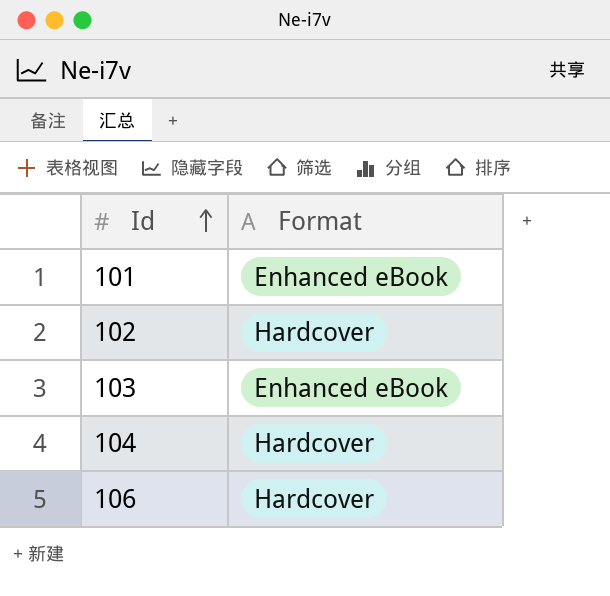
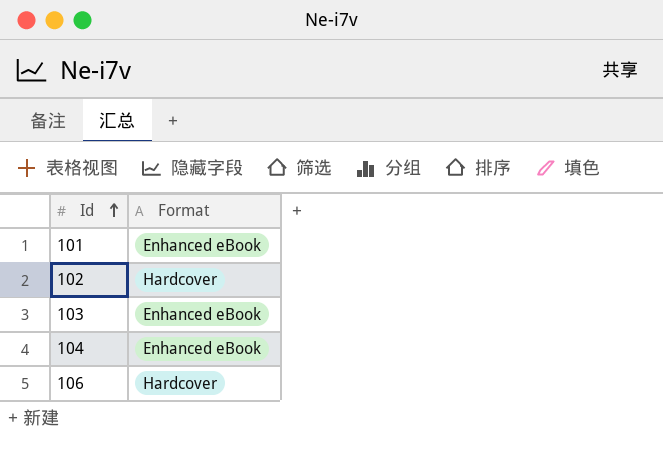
104 | Format: Hardcover -> Enhanced eBook

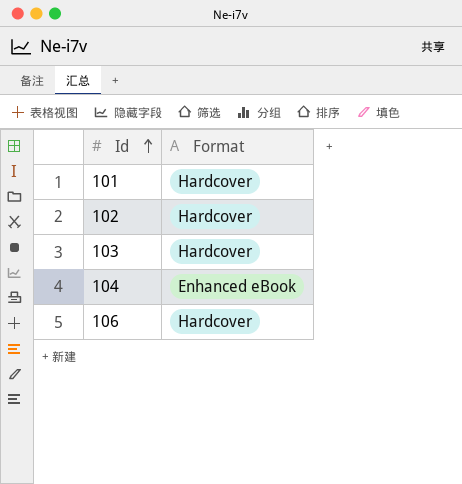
101 | Format: Enhanced eBook -> Hardcover
103 | Format: Enhanced eBook -> Hardcover

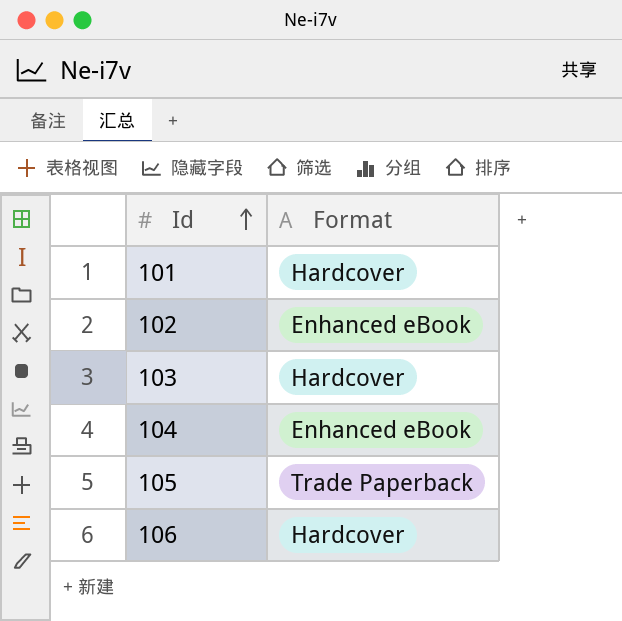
102 | Format: Hardcover -> Enhanced eBook
row 105: none -> Trade Paperback

